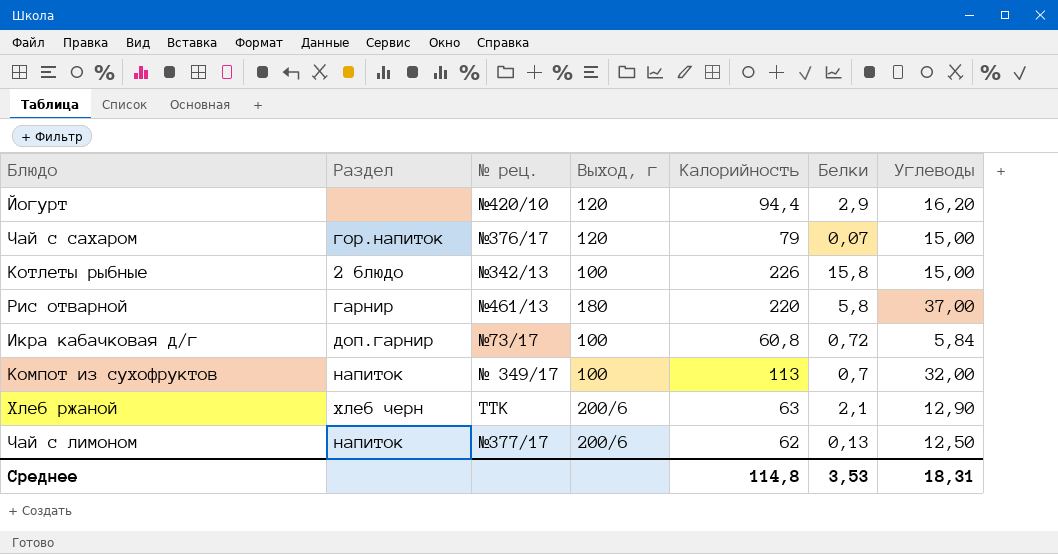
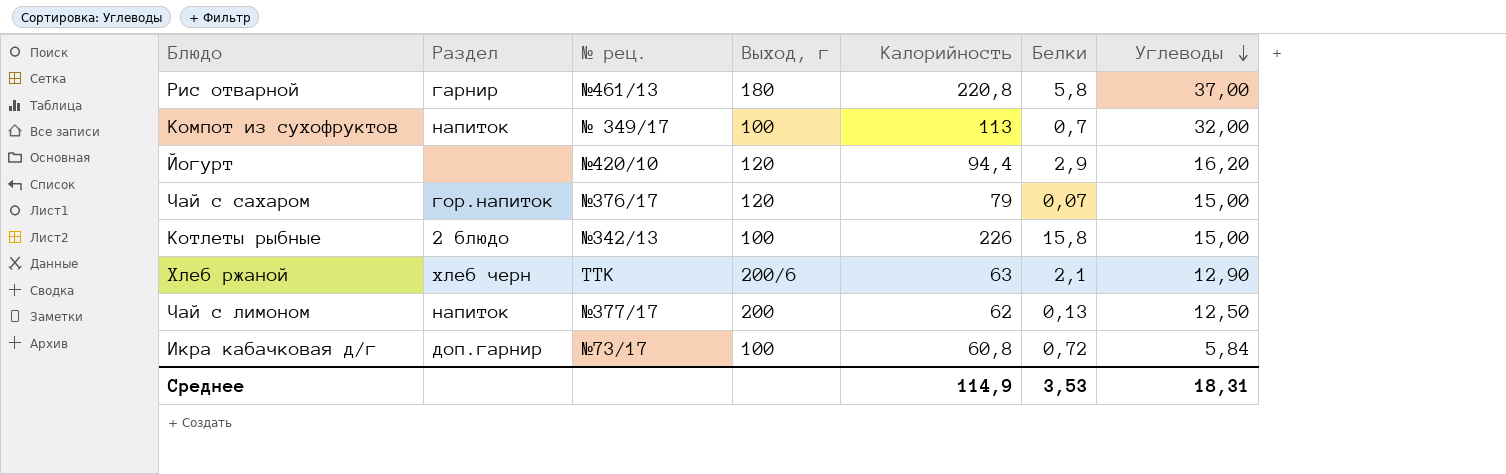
row order: none -> Углеводы descending
Рис отварной | Калорийность: 220 -> 220,8
Чай с лимоном | Выход, г: 200/6 -> 200
Среднее | Калорийность: 114,8 -> 114,9

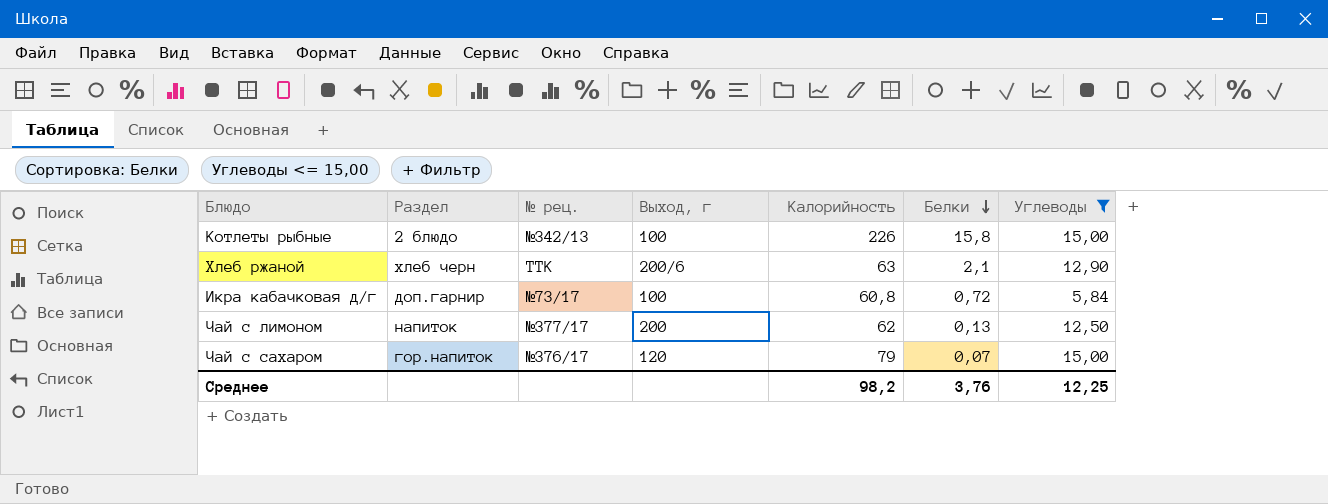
filter: none -> Углеводы <= 15,00
row order: Углеводы descending -> Белки descending
Среднее | Калорийность: 114,9 -> 98,2
Среднее | Белки: 3,53 -> 3,76
Среднее | Углеводы: 18,31 -> 12,25

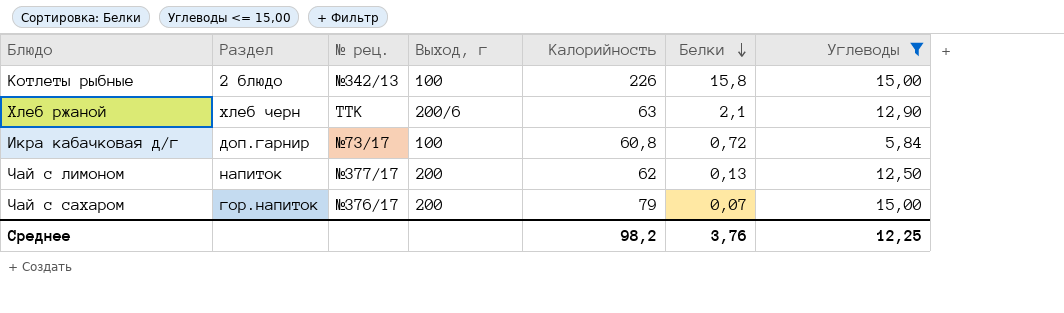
Чай с сахаром | Выход, г: 120 -> 200

